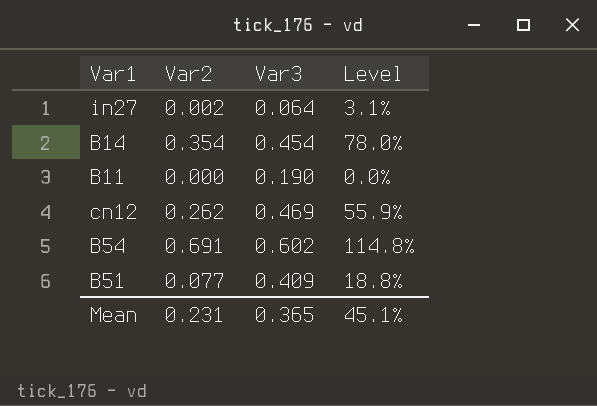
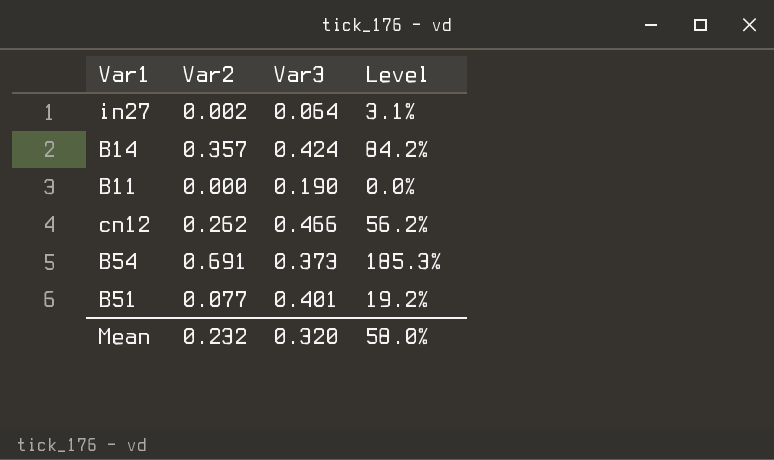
B14 | Var2: 0.354 -> 0.357
B14 | Var3: 0.454 -> 0.424
B14 | Level: 78.0% -> 84.2%
cn12 | Var3: 0.469 -> 0.466
cn12 | Level: 55.9% -> 56.2%
B54 | Var3: 0.602 -> 0.373
B54 | Level: 114.8% -> 185.3%
B51 | Var3: 0.409 -> 0.401
B51 | Level: 18.8% -> 19.2%
Mean | Var2: 0.231 -> 0.232
Mean | Var3: 0.365 -> 0.320
Mean | Level: 45.1% -> 58.0%

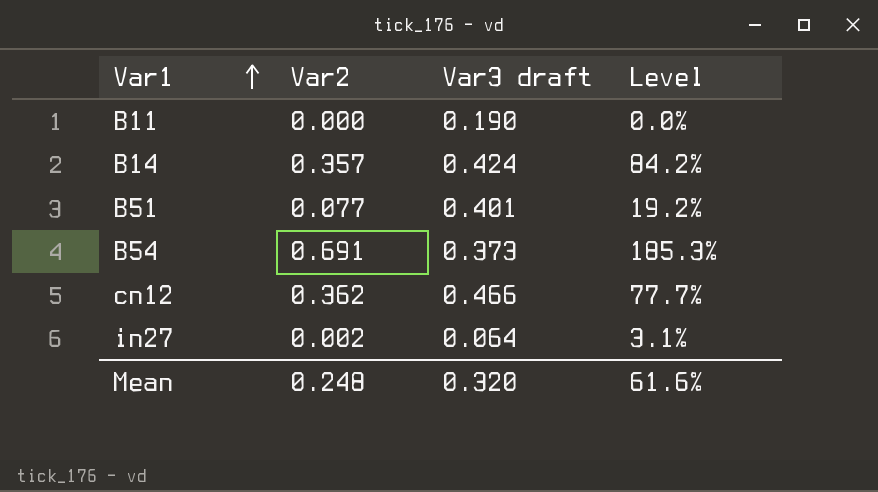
row order: none -> Var1 ascending
column name: Var3 -> Var3 draft
cn12 | Var2: 0.262 -> 0.362
cn12 | Level: 56.2% -> 77.7%
Mean | Var2: 0.232 -> 0.248
Mean | Level: 58.0% -> 61.6%

